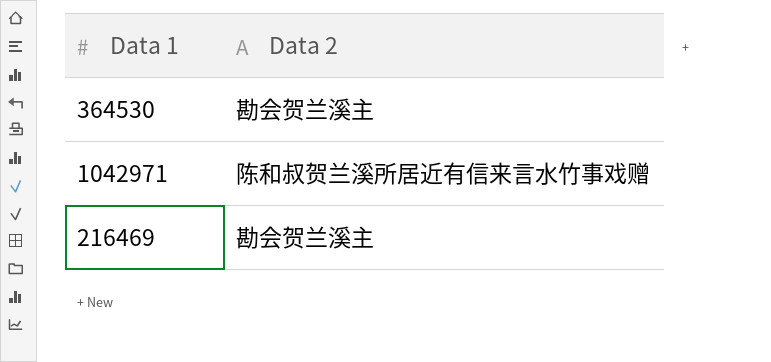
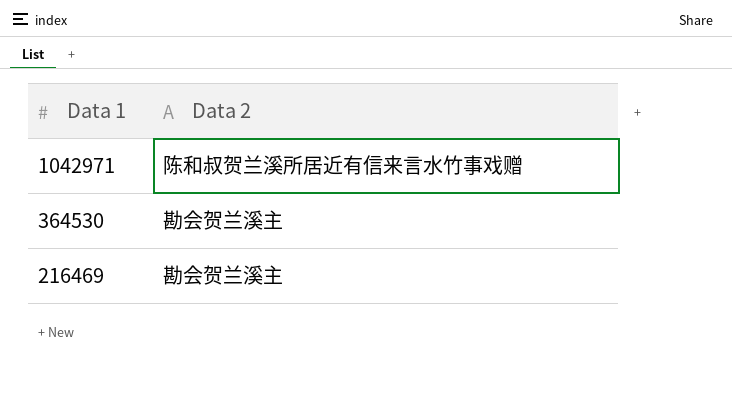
row order: none -> Data 1 descending

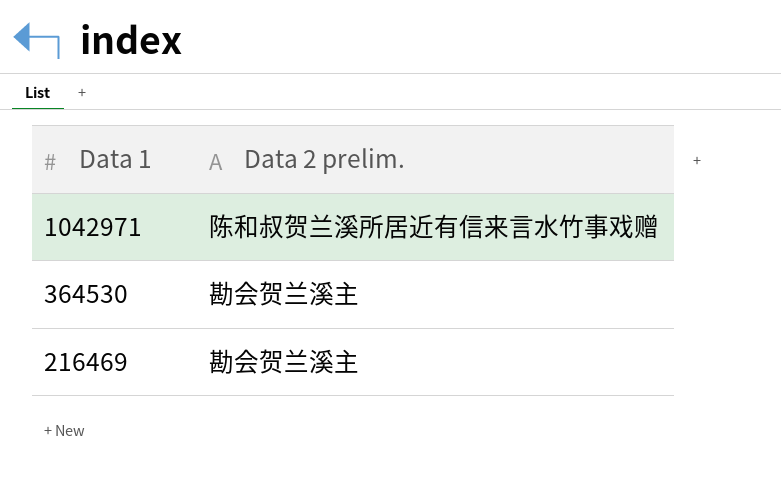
column name: Data 2 -> Data 2 prelim.

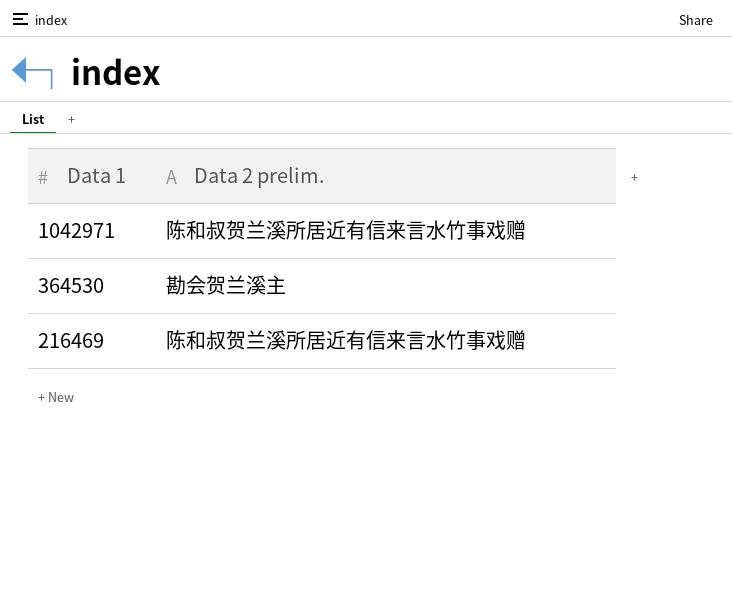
216469 | Data 2 prelim.: 勘会贺兰溪主 -> 陈和叔贺兰溪所居近有信来言水竹事戏赠

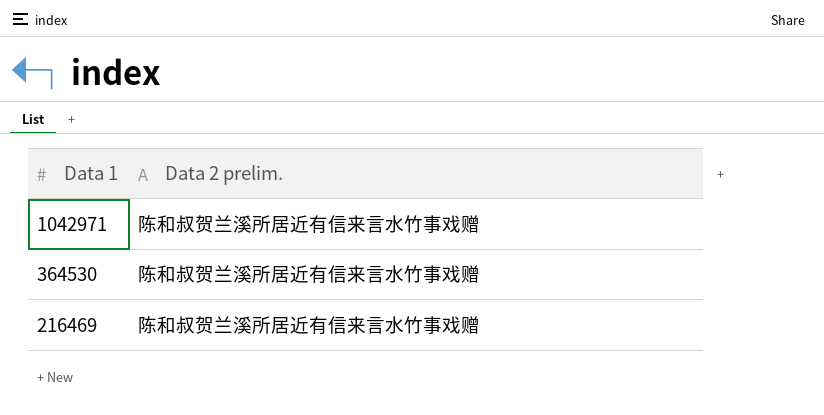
364530 | Data 2 prelim.: 勘会贺兰溪主 -> 陈和叔贺兰溪所居近有信来言水竹事戏赠

